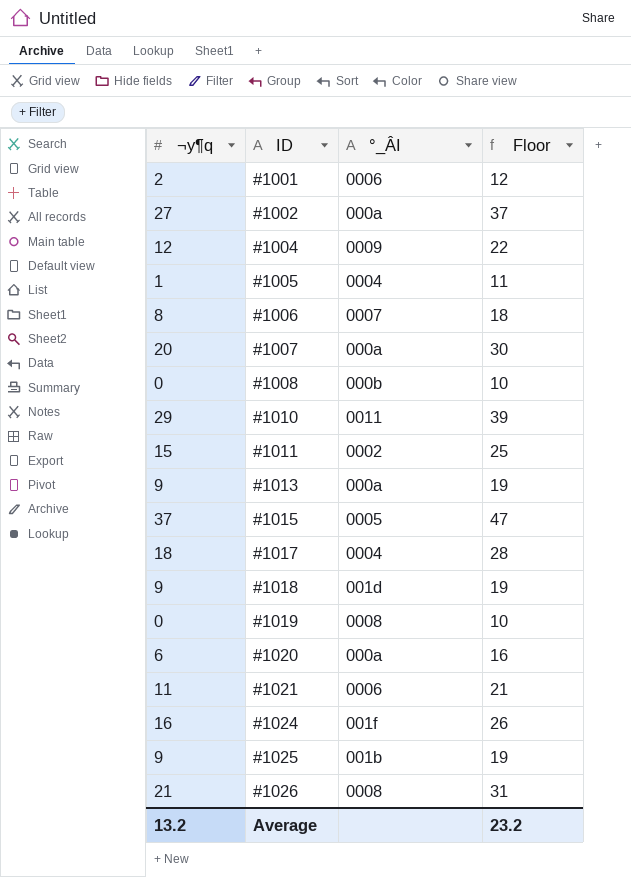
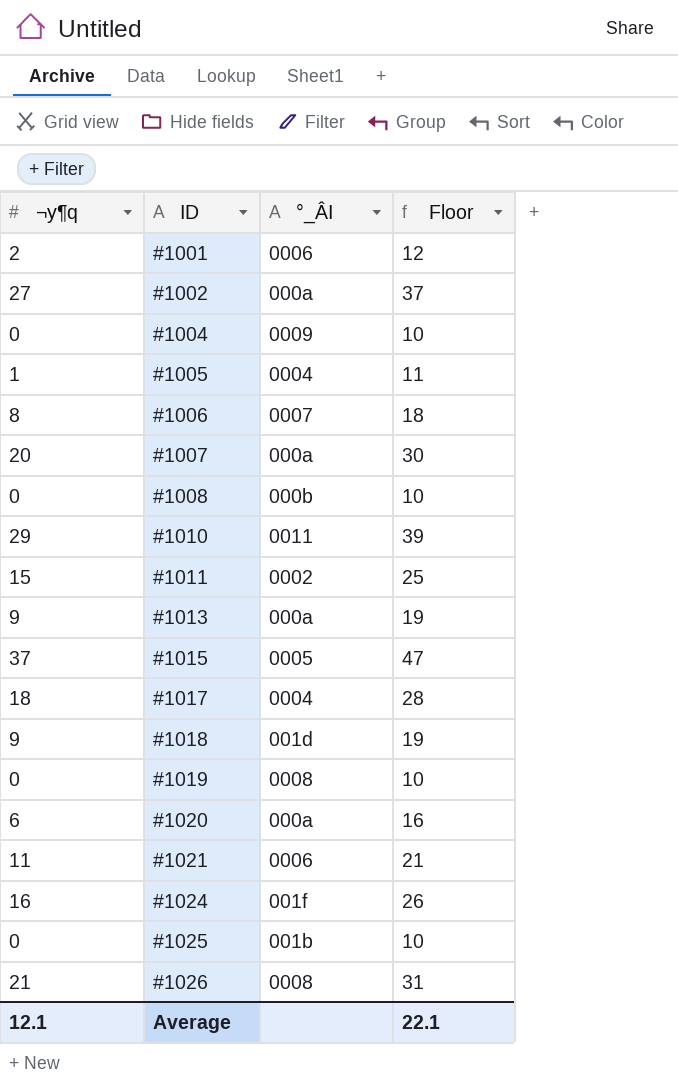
#1004 | ¬y¶q: 12 -> 0
#1004 | Floor: 22 -> 10
#1025 | ¬y¶q: 9 -> 0
#1025 | Floor: 19 -> 10
Average | ¬y¶q: 13.2 -> 12.1
Average | Floor: 23.2 -> 22.1

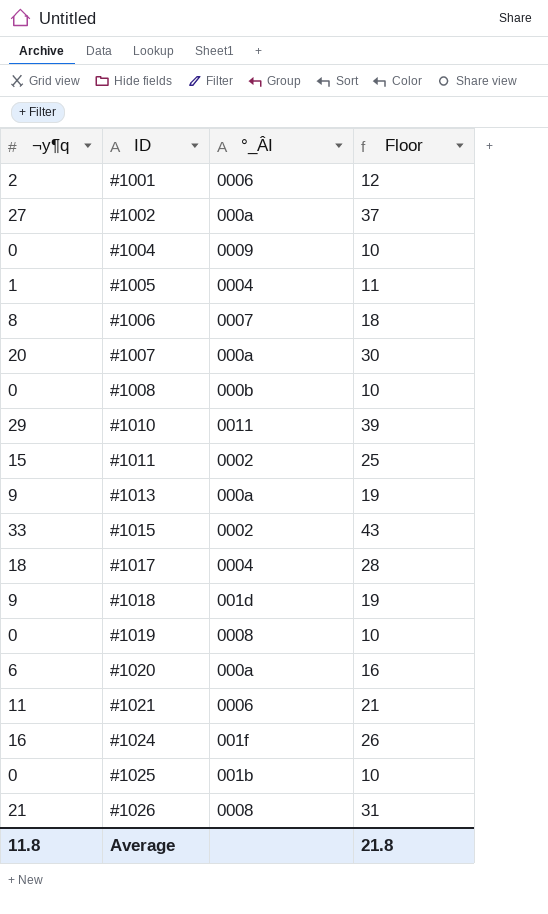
#1015 | ¬y¶q: 37 -> 33
#1015 | °_ÂI: 0005 -> 0002
#1015 | Floor: 47 -> 43
Average | ¬y¶q: 12.1 -> 11.8
Average | Floor: 22.1 -> 21.8

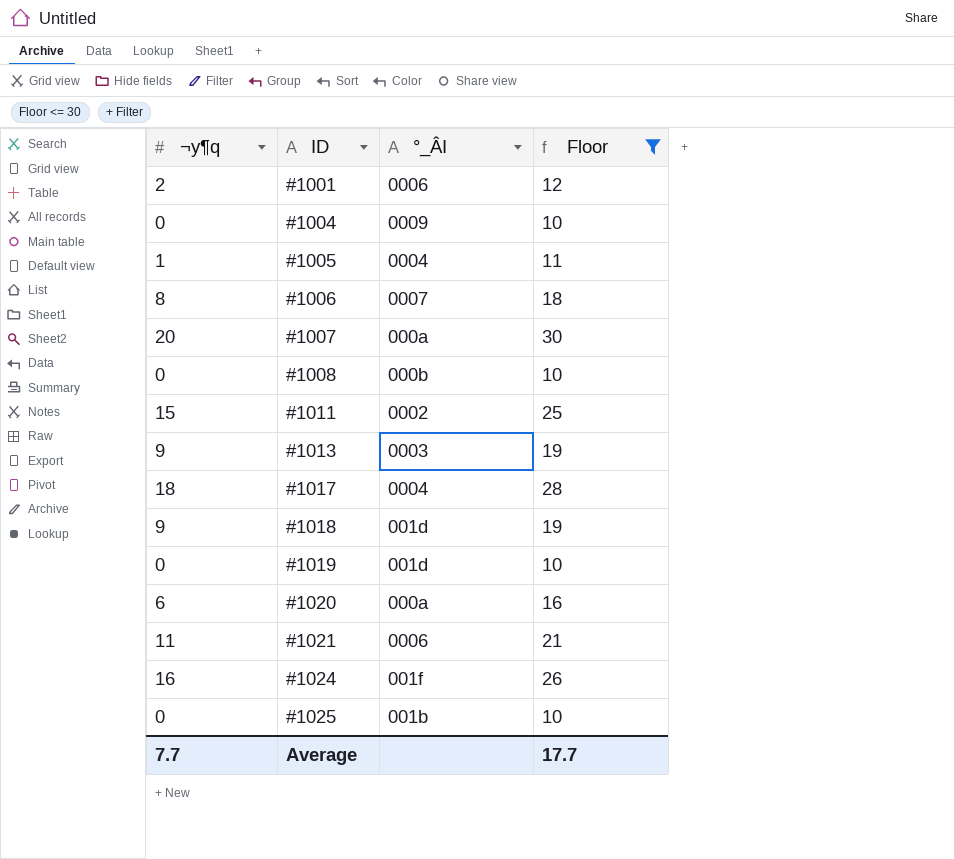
filter: none -> Floor <= 30
#1013 | °_ÂI: 000a -> 0003
#1019 | °_ÂI: 0008 -> 001d
Average | ¬y¶q: 11.8 -> 7.7
Average | Floor: 21.8 -> 17.7

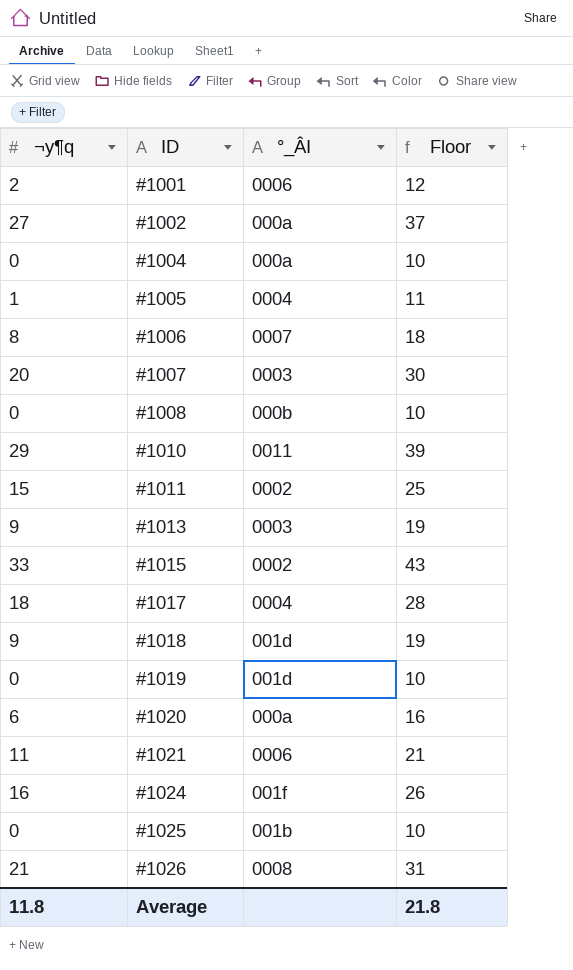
filter: Floor <= 30 -> none
#1004 | °_ÂI: 0009 -> 000a
#1007 | °_ÂI: 000a -> 0003
Average | ¬y¶q: 7.7 -> 11.8
Average | Floor: 17.7 -> 21.8

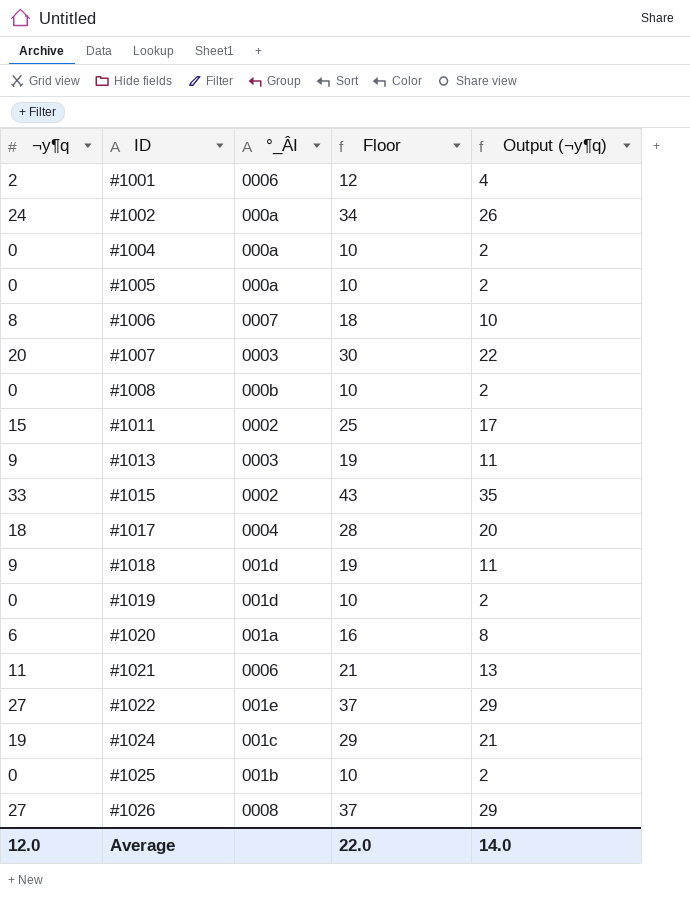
column Output (¬y¶q) | formula: none -> [¬y¶q] + 2
row #1010: 29 | 0011 | 39 -> none
#1002 | ¬y¶q: 27 -> 24
#1002 | Floor: 37 -> 34
#1005 | ¬y¶q: 1 -> 0
#1005 | °_ÂI: 0004 -> 000a
#1005 | Floor: 11 -> 10
#1020 | °_ÂI: 000a -> 001a
row #1022: none -> 27 | 001e | 37 | 29
#1024 | ¬y¶q: 16 -> 19
#1024 | °_ÂI: 001f -> 001c
#1024 | Floor: 26 -> 29
#1026 | ¬y¶q: 21 -> 27
#1026 | Floor: 31 -> 37
Average | ¬y¶q: 11.8 -> 12.0
Average | Floor: 21.8 -> 22.0

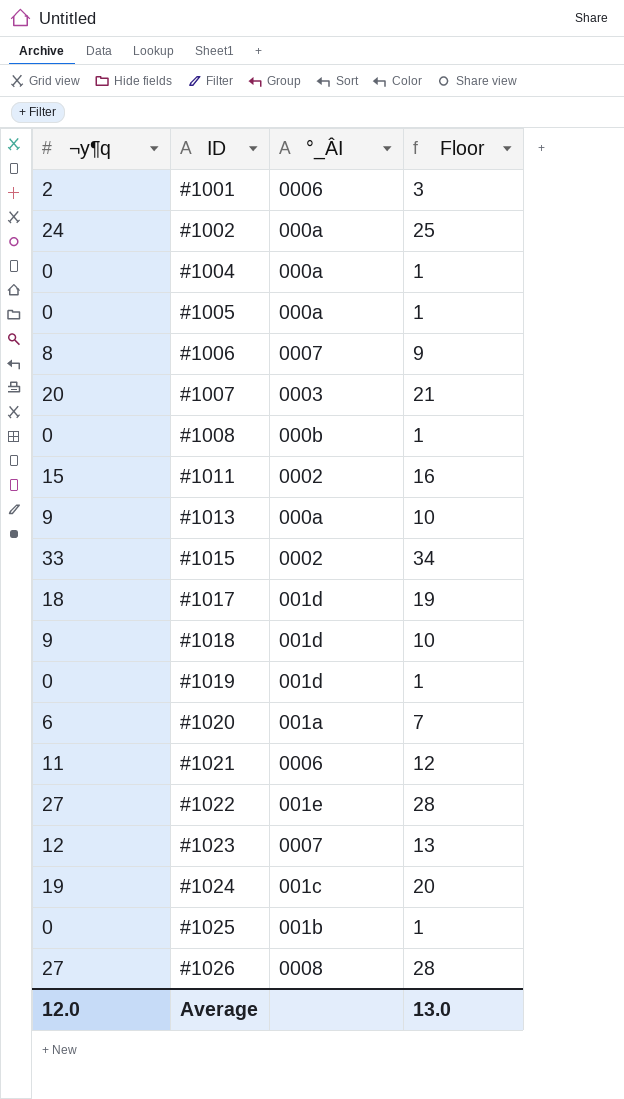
column Output (¬y¶q) | formula: [¬y¶q] + 2 -> none
column Floor | formula: [¬y¶q] + 10 -> [¬y¶q] + 1
#1013 | °_ÂI: 0003 -> 000a
#1017 | °_ÂI: 0004 -> 001d
row #1023: none -> 12 | 0007 | 13
Average | Floor: 22.0 -> 13.0

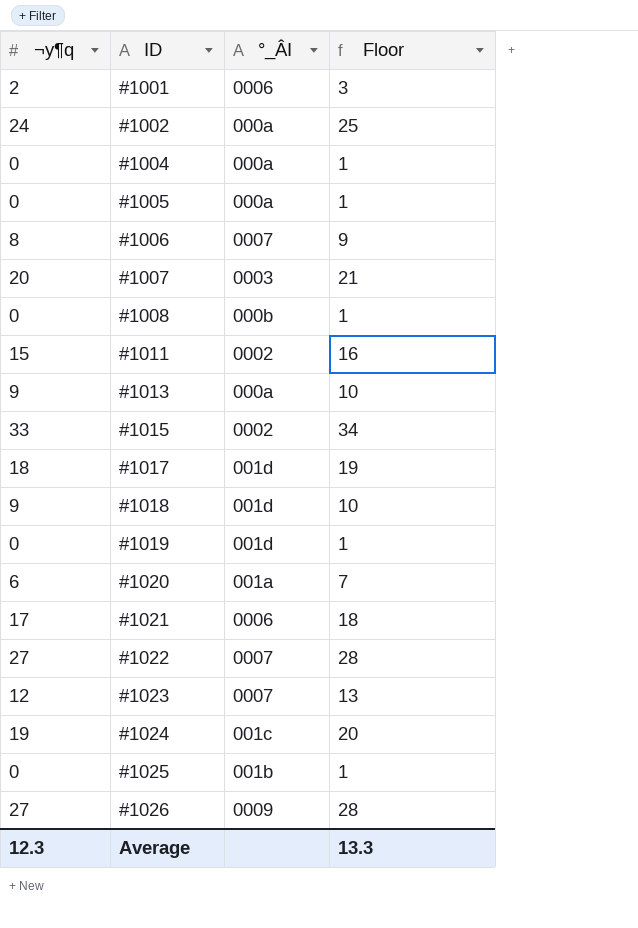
#1021 | ¬y¶q: 11 -> 17
#1021 | Floor: 12 -> 18
#1022 | °_ÂI: 001e -> 0007
#1026 | °_ÂI: 0008 -> 0009
Average | ¬y¶q: 12.0 -> 12.3
Average | Floor: 13.0 -> 13.3

